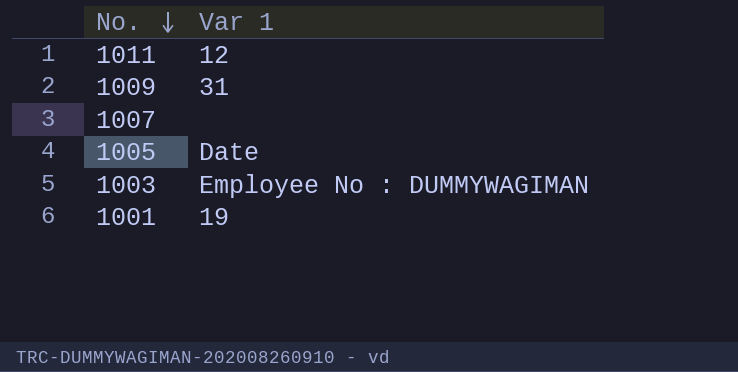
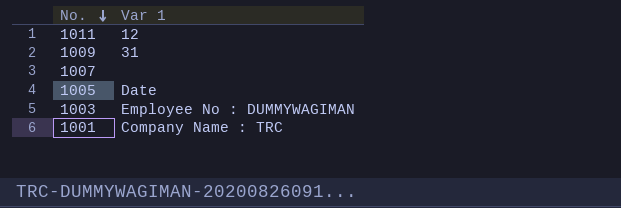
1001 | Var 1: 19 -> Company Name : TRC

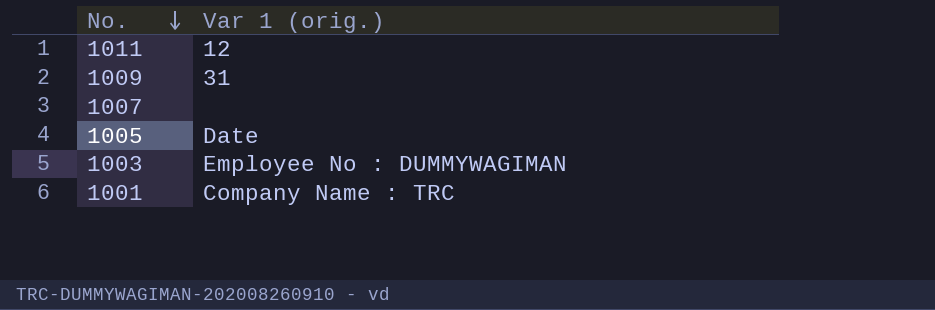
column name: Var 1 -> Var 1 (orig.)

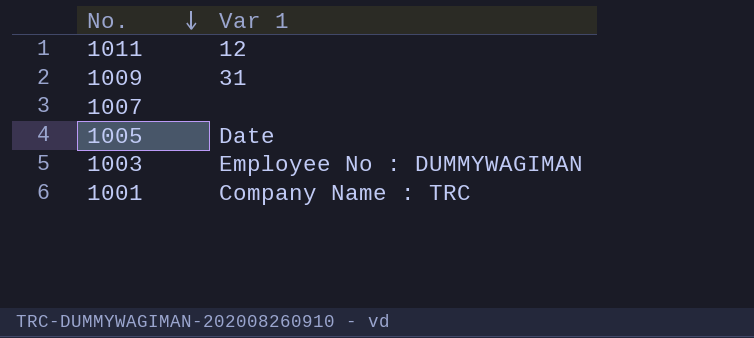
column name: Var 1 (orig.) -> Var 1

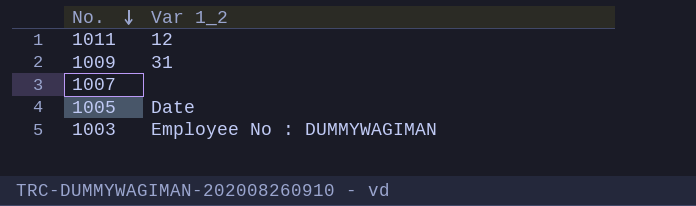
column name: Var 1 -> Var 1_2
row 1001: Company Name : TRC -> none

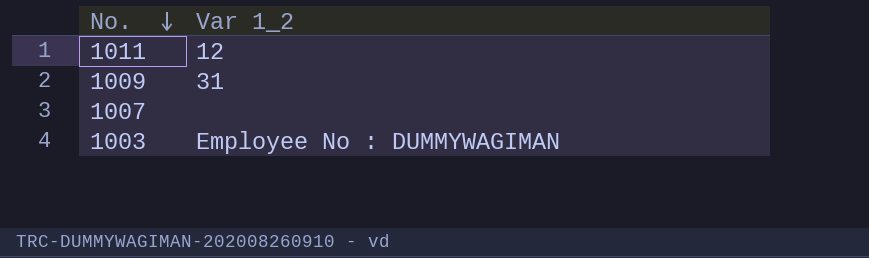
row 1005: Date -> none

